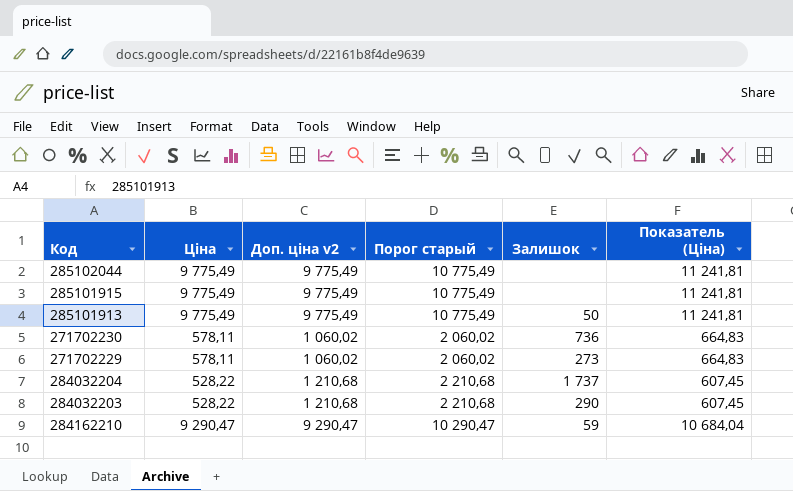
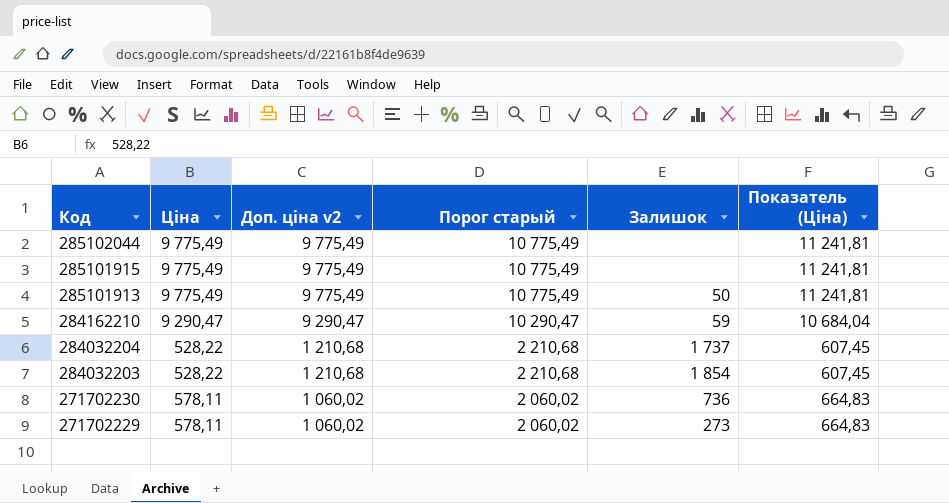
row order: none -> Код descending
284032203 | Залишок: 290 -> 1 854

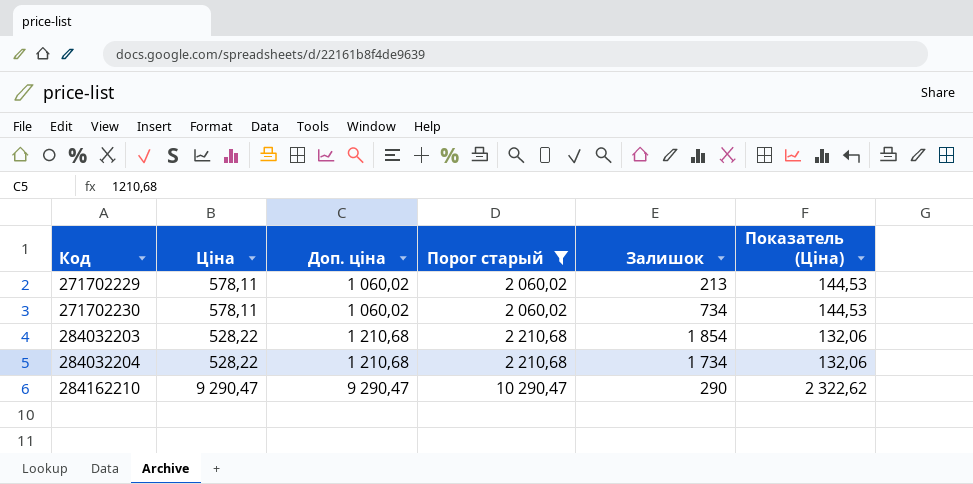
filter: none -> Порог старый != 10 775,49
row order: Код descending -> Код ascending
column name: Доп. ціна v2 -> Доп. ціна
column Показатель (Ціна) | formula: [Ціна] * 1,15 -> [Ціна] * 0,25
271702229 | Залишок: 273 -> 213
271702230 | Залишок: 736 -> 734
284032204 | Залишок: 1 737 -> 1 734
284162210 | Залишок: 59 -> 290

